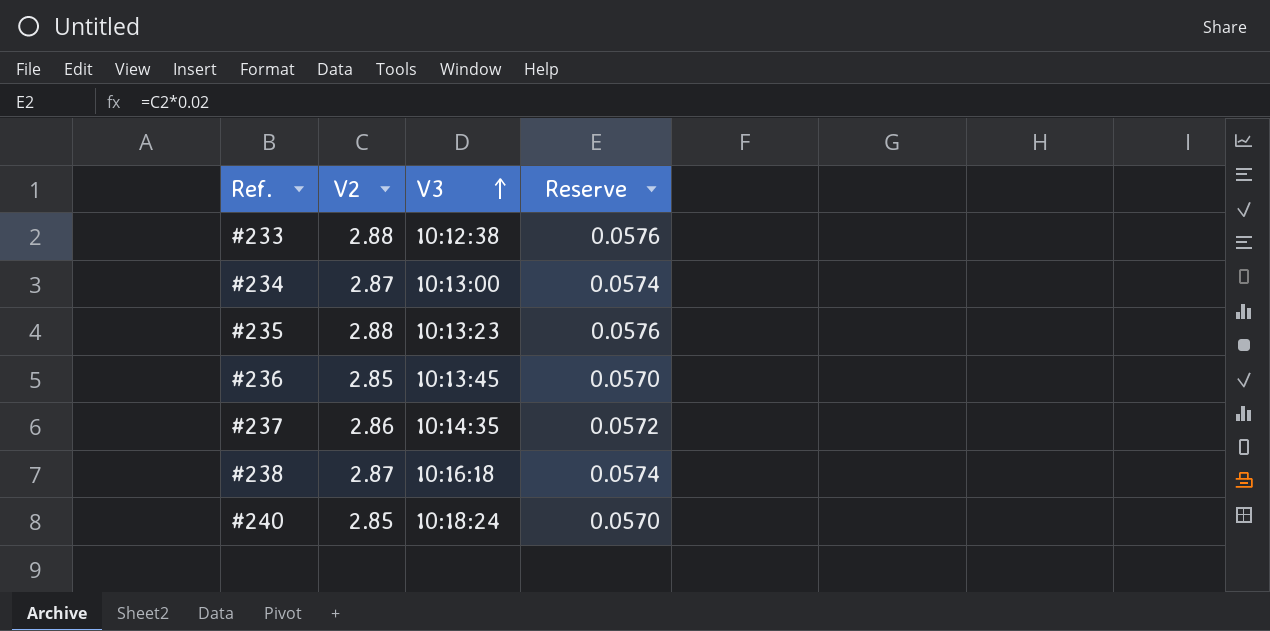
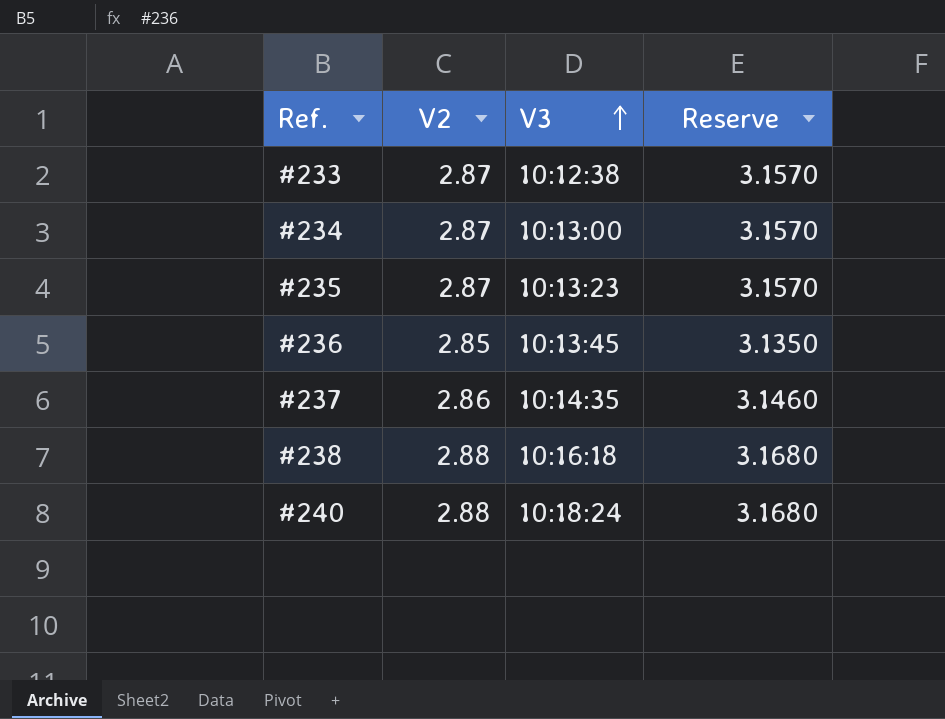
column Reserve | formula: [V2] * 0.02 -> [V2] * 1.1
#233 | V2: 2.88 -> 2.87
#235 | V2: 2.88 -> 2.87
#238 | V2: 2.87 -> 2.88
#240 | V2: 2.85 -> 2.88

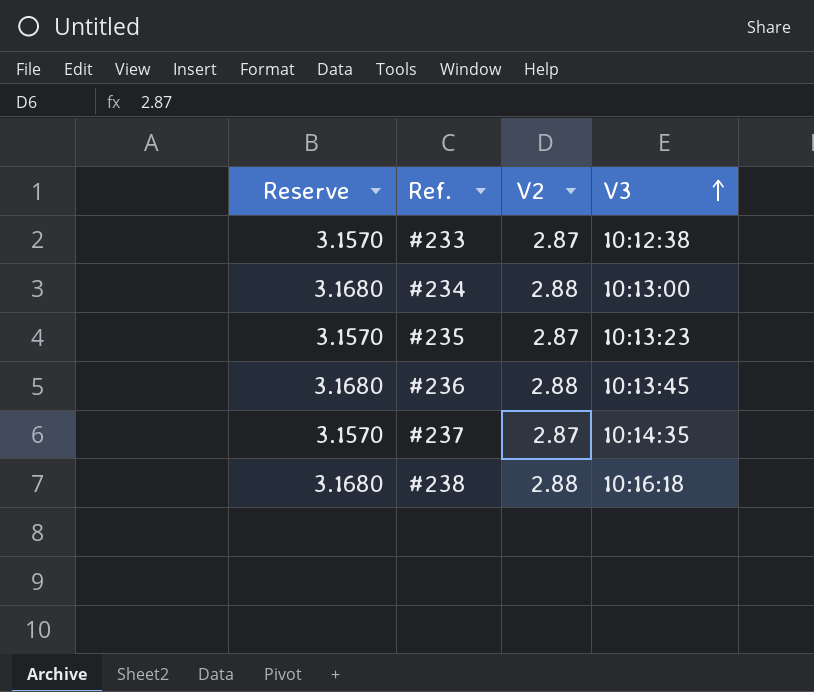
column Reserve | position: 4 -> 1
row #240: 2.88 | 10:18:24 | 3.1680 -> none
#234 | Reserve: 3.1570 -> 3.1680
#234 | V2: 2.87 -> 2.88
#236 | Reserve: 3.1350 -> 3.1680
#236 | V2: 2.85 -> 2.88
#237 | Reserve: 3.1460 -> 3.1570
#237 | V2: 2.86 -> 2.87

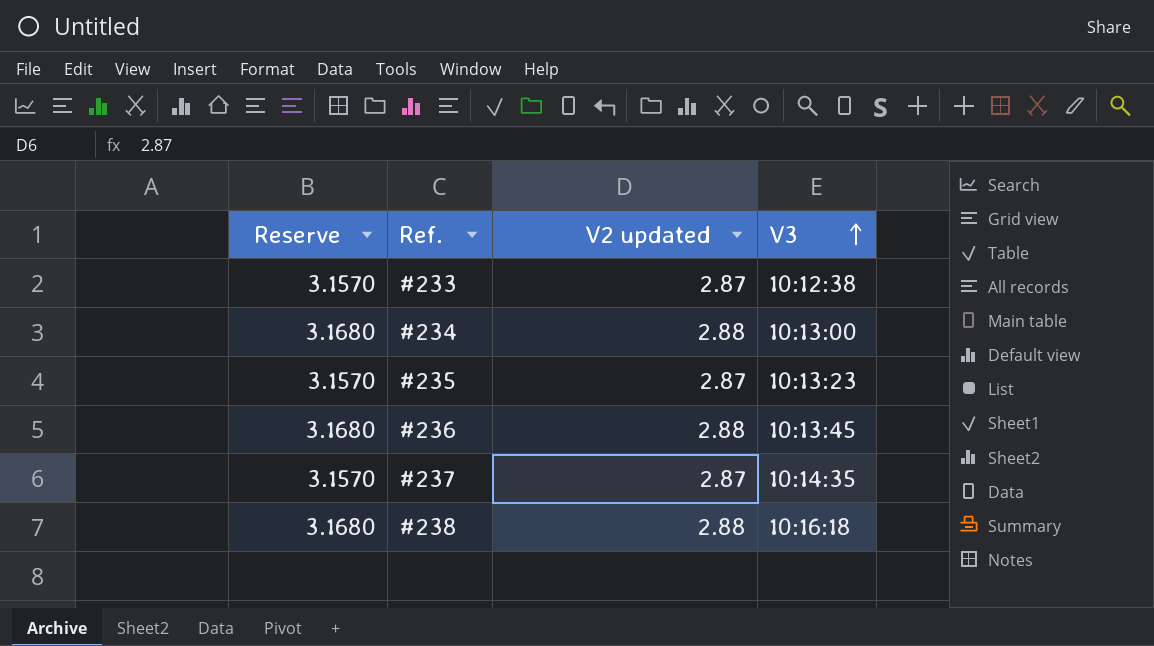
column name: V2 -> V2 updated

